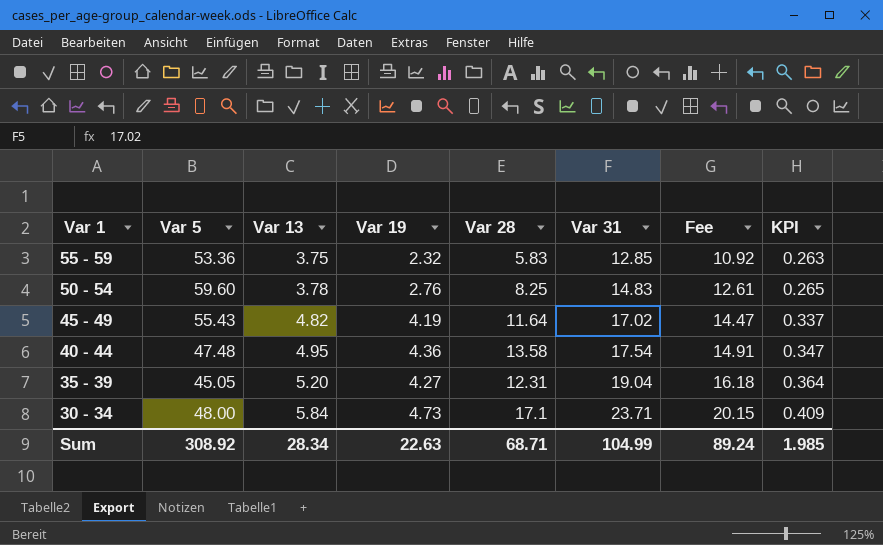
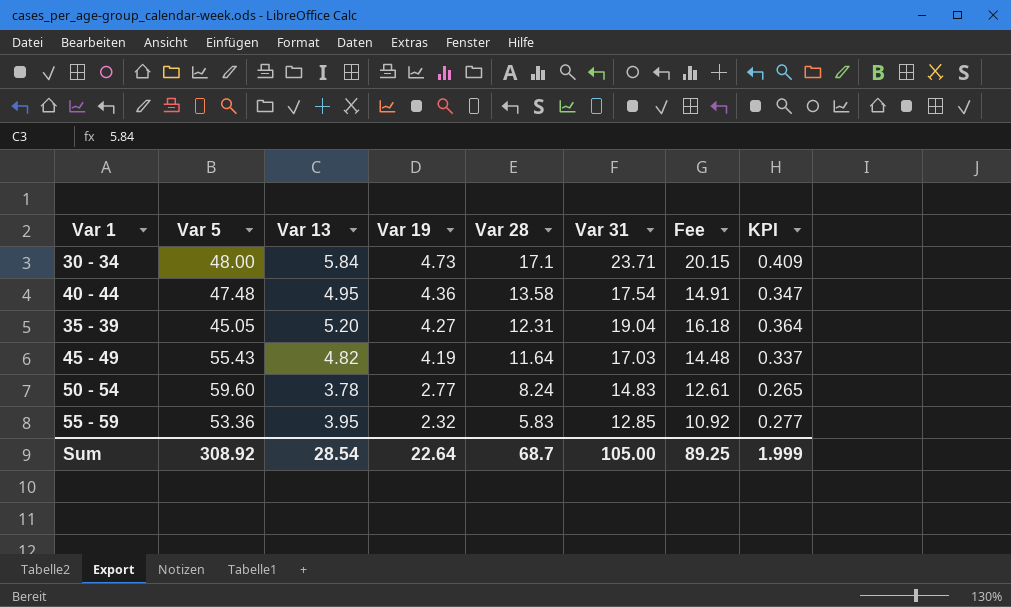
row order: Var 1 descending -> Var 19 descending
45 - 49 | Var 31: 17.02 -> 17.03
45 - 49 | Fee: 14.47 -> 14.48
50 - 54 | Var 19: 2.76 -> 2.77
50 - 54 | Var 28: 8.25 -> 8.24
55 - 59 | Var 13: 3.75 -> 3.95
55 - 59 | KPI: 0.263 -> 0.277
Sum | Var 13: 28.34 -> 28.54
Sum | Var 19: 22.63 -> 22.64
Sum | Var 28: 68.71 -> 68.7
Sum | Var 31: 104.99 -> 105.00
Sum | Fee: 89.24 -> 89.25
Sum | KPI: 1.985 -> 1.999

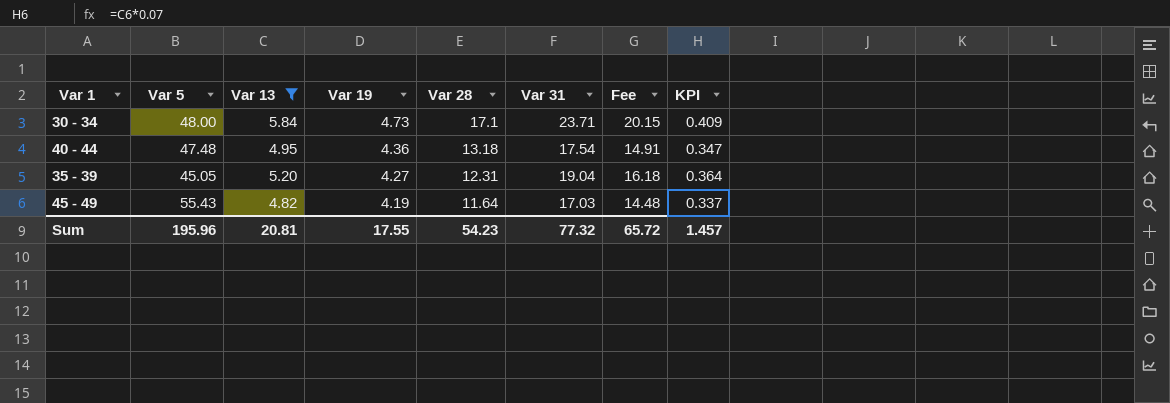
filter: none -> Var 13 >= 4.82
40 - 44 | Var 28: 13.58 -> 13.18
Sum | Var 5: 308.92 -> 195.96
Sum | Var 13: 28.54 -> 20.81
Sum | Var 19: 22.64 -> 17.55
Sum | Var 28: 68.7 -> 54.23
Sum | Var 31: 105.00 -> 77.32
Sum | Fee: 89.25 -> 65.72
Sum | KPI: 1.999 -> 1.457

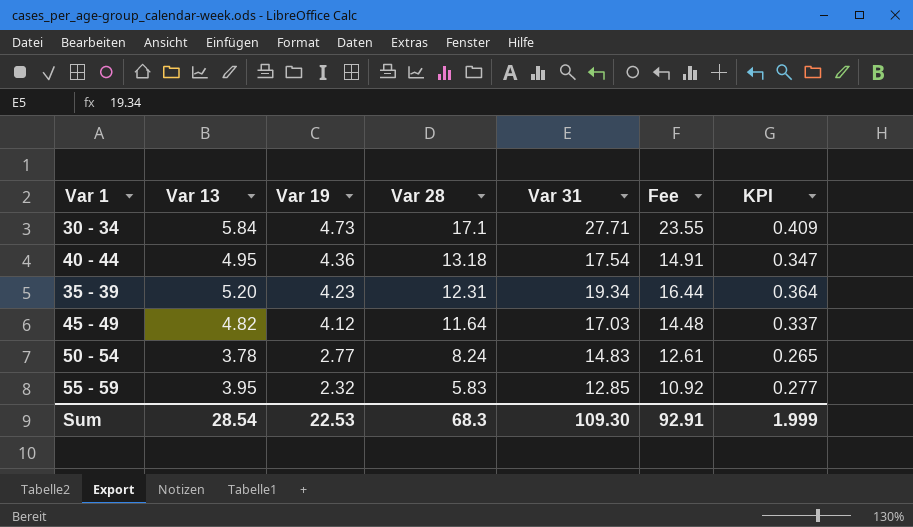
filter: Var 13 >= 4.82 -> none
column Var 5 | position: 2 -> none
30 - 34 | Var 31: 23.71 -> 27.71
30 - 34 | Fee: 20.15 -> 23.55
35 - 39 | Var 19: 4.27 -> 4.23
35 - 39 | Var 31: 19.04 -> 19.34
35 - 39 | Fee: 16.18 -> 16.44
45 - 49 | Var 19: 4.19 -> 4.12
Sum | Var 13: 20.81 -> 28.54
Sum | Var 19: 17.55 -> 22.53
Sum | Var 28: 54.23 -> 68.3
Sum | Var 31: 77.32 -> 109.30
Sum | Fee: 65.72 -> 92.91
Sum | KPI: 1.457 -> 1.999

